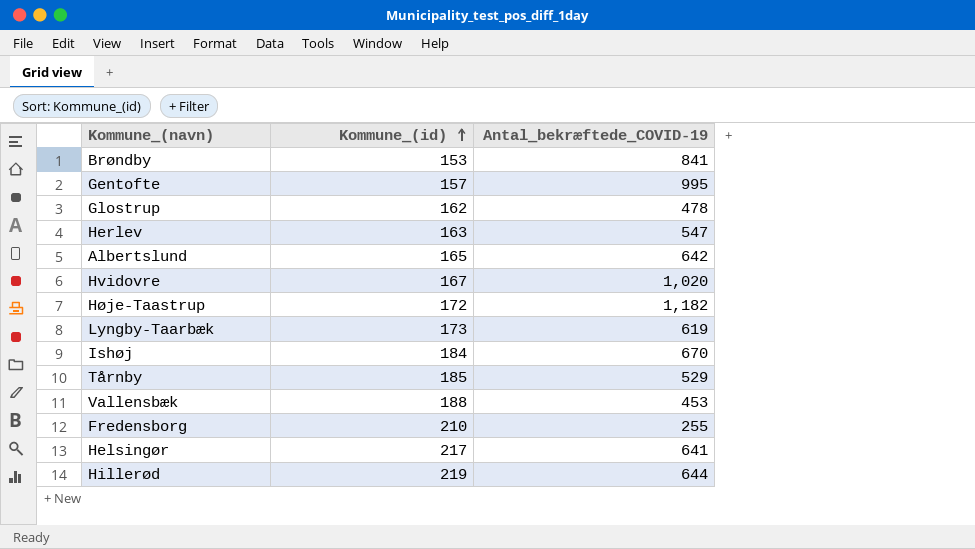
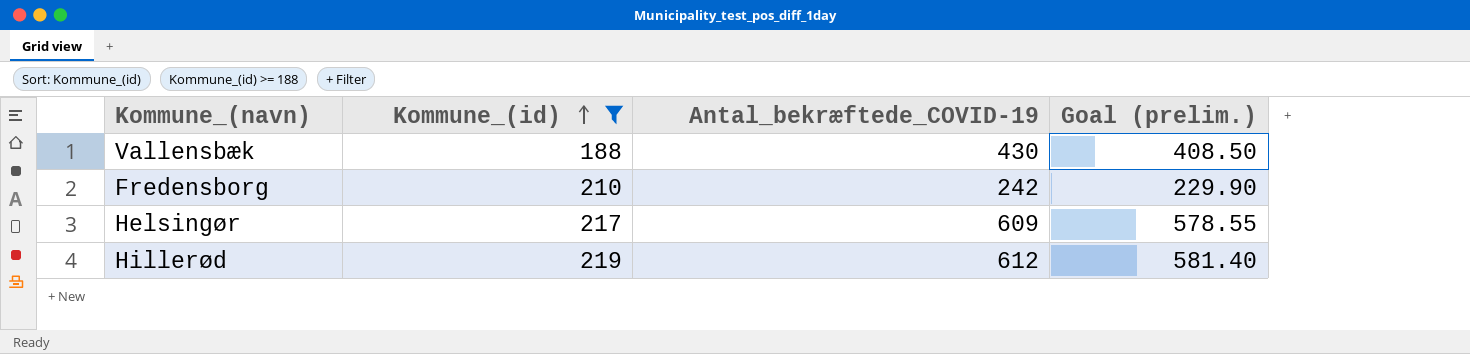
filter: none -> Kommune_(id) >= 188
column Goal (prelim.) | formula: none -> [Antal_bekræftede_COVID-19] * 0.95
Vallensbæk | Antal_bekræftede_COVID-19: 453 -> 430
Fredensborg | Antal_bekræftede_COVID-19: 255 -> 242
Helsingør | Antal_bekræftede_COVID-19: 641 -> 609
Hillerød | Antal_bekræftede_COVID-19: 644 -> 612

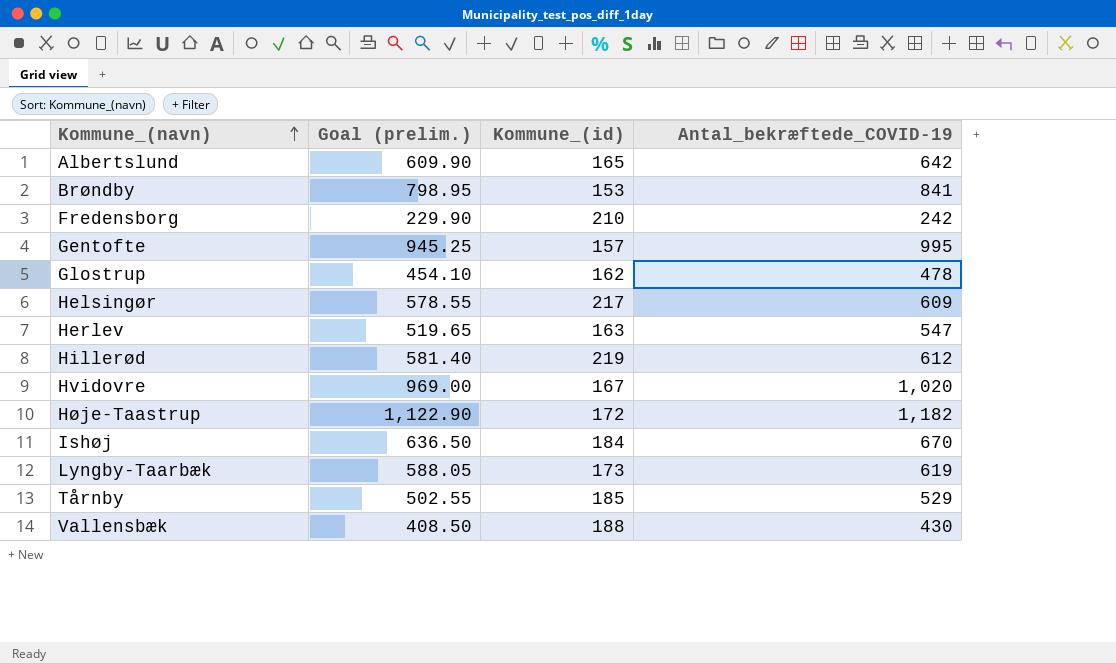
filter: Kommune_(id) >= 188 -> none
row order: Kommune_(id) ascending -> Kommune_(navn) ascending
column Goal (prelim.) | position: 4 -> 2

